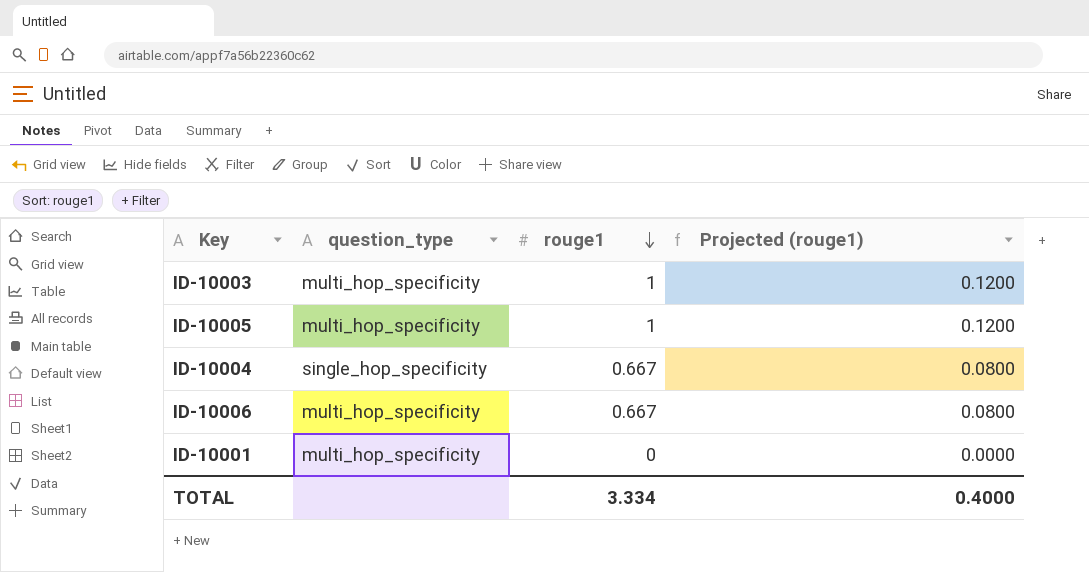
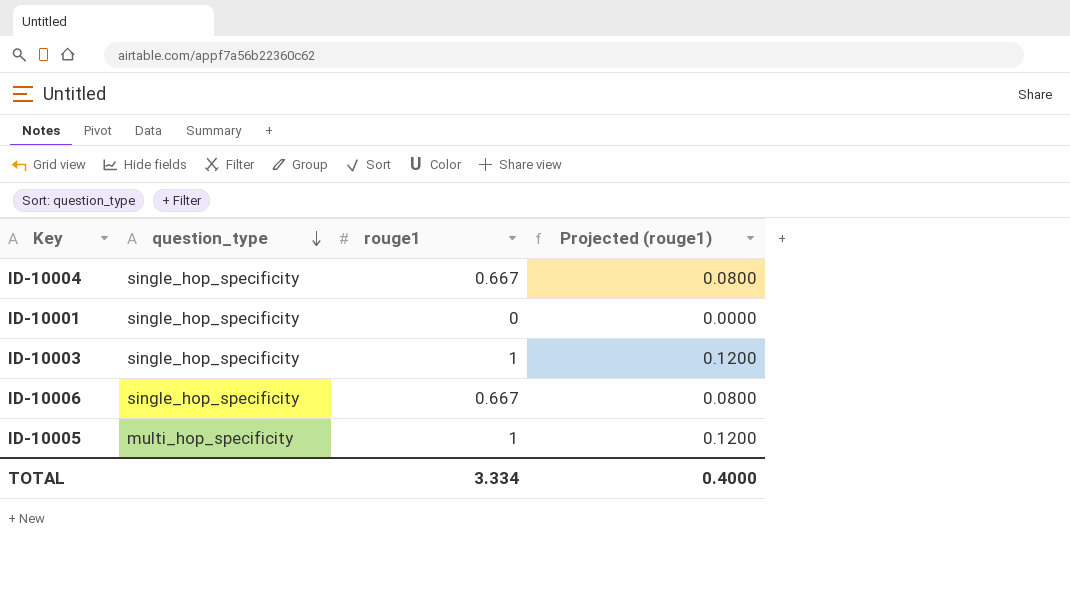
row order: rouge1 descending -> question_type descending
ID-10001 | question_type: multi_hop_specificity -> single_hop_specificity
ID-10003 | question_type: multi_hop_specificity -> single_hop_specificity
ID-10006 | question_type: multi_hop_specificity -> single_hop_specificity

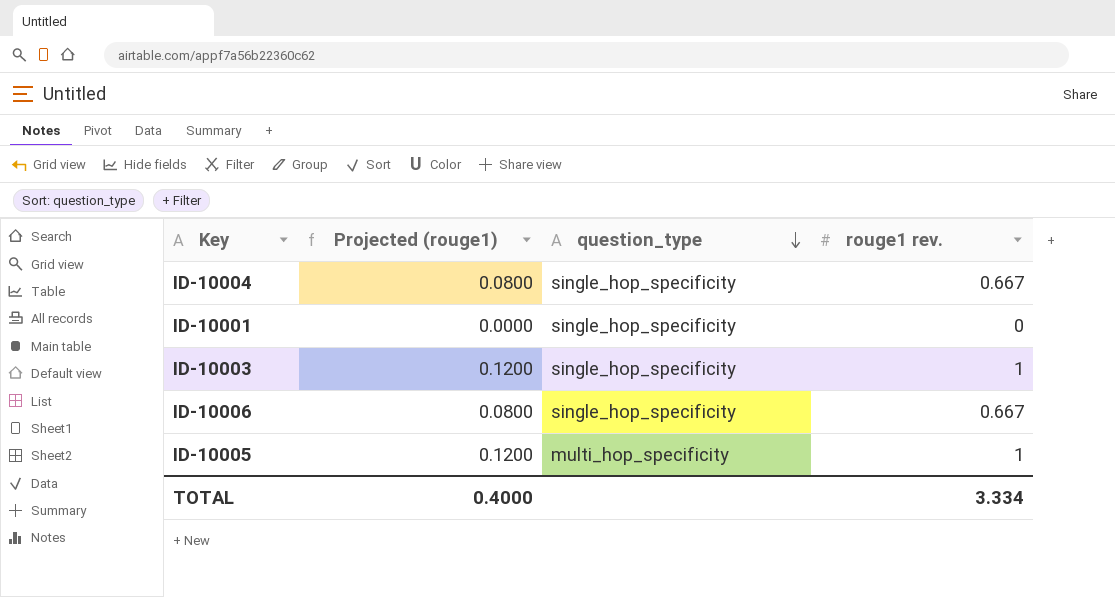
column Projected (rouge1) | position: 4 -> 2
column name: rouge1 -> rouge1 rev.

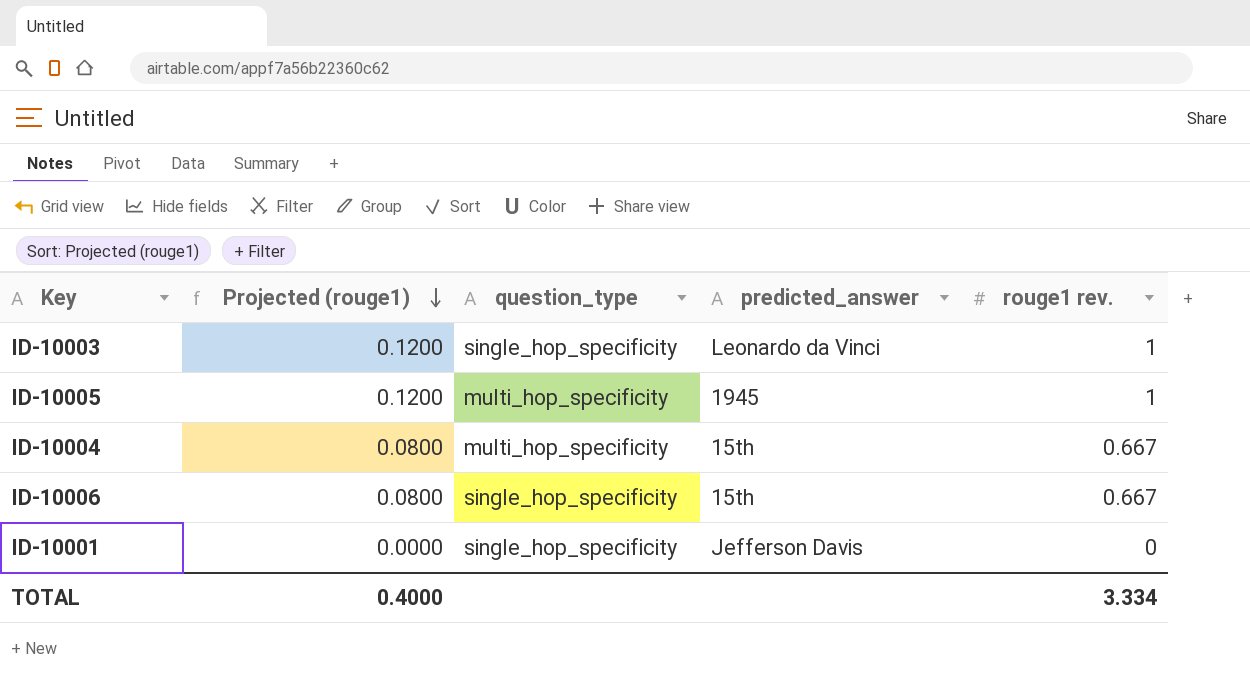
row order: question_type descending -> Projected (rouge1) descending
column predicted_answer | position: none -> 4
ID-10004 | question_type: single_hop_specificity -> multi_hop_specificity

